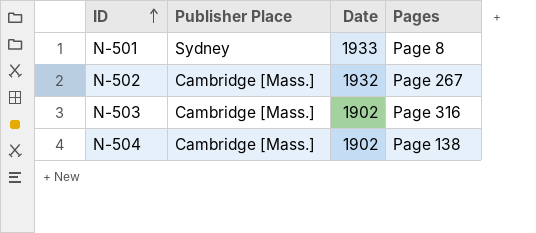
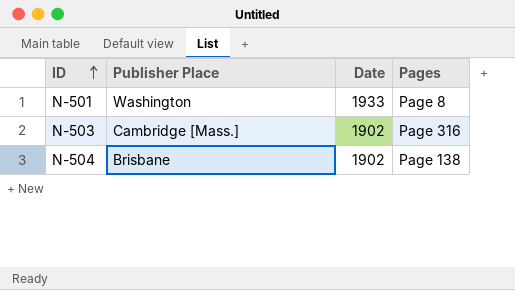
row N-502: Cambridge [Mass.] | 1932 | Page 267 -> none
N-501 | Publisher Place: Sydney -> Washington
N-504 | Publisher Place: Cambridge [Mass.] -> Brisbane

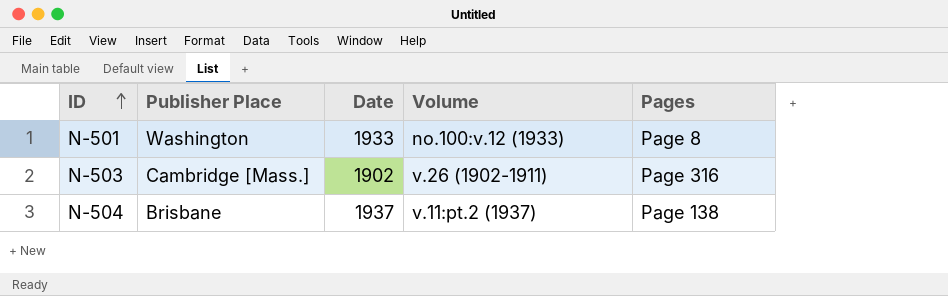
column Volume | position: none -> 4
N-504 | Date: 1902 -> 1937

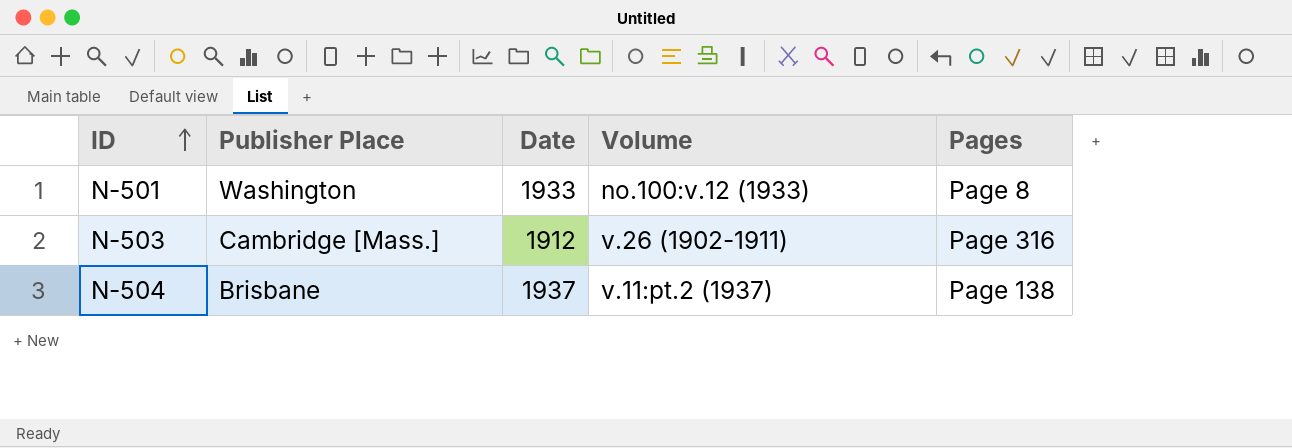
N-503 | Date: 1902 -> 1912

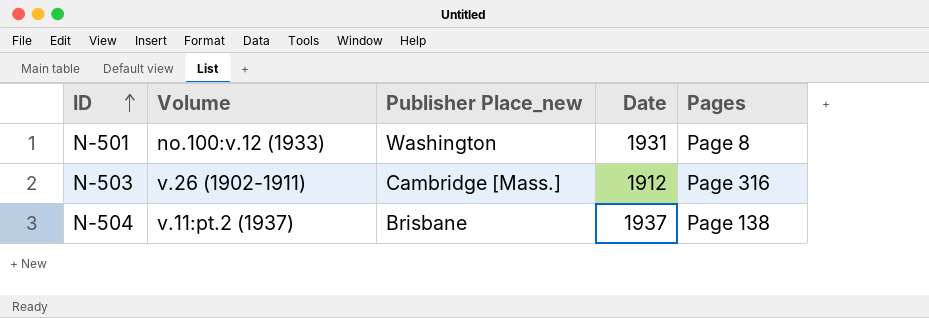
column Volume | position: 4 -> 2
column name: Publisher Place -> Publisher Place_new
N-501 | Date: 1933 -> 1931

